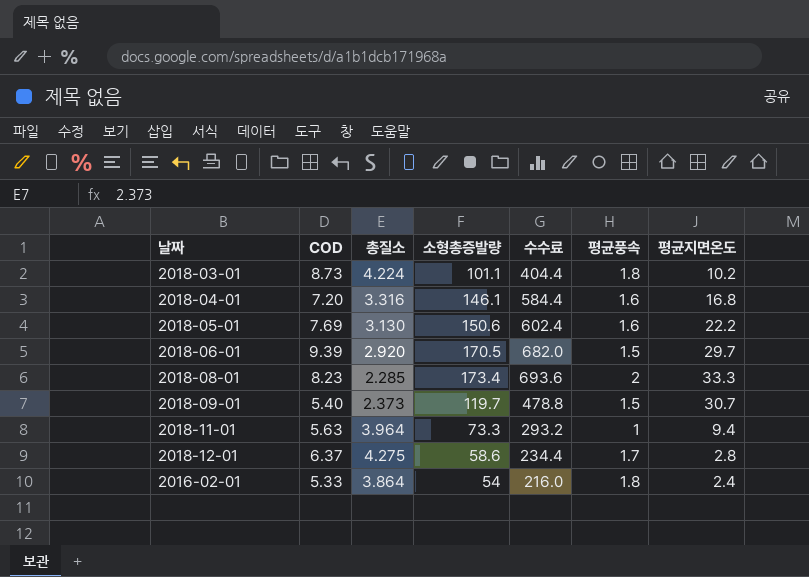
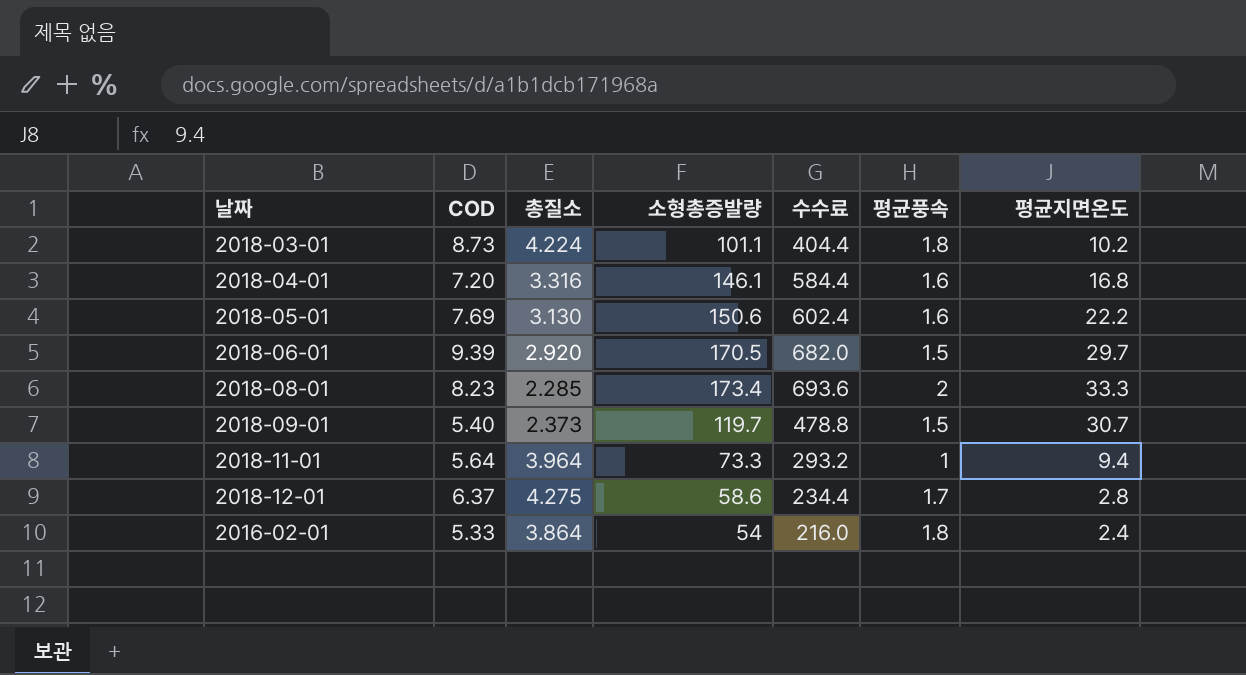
2018-11-01 | COD: 5.63 -> 5.64

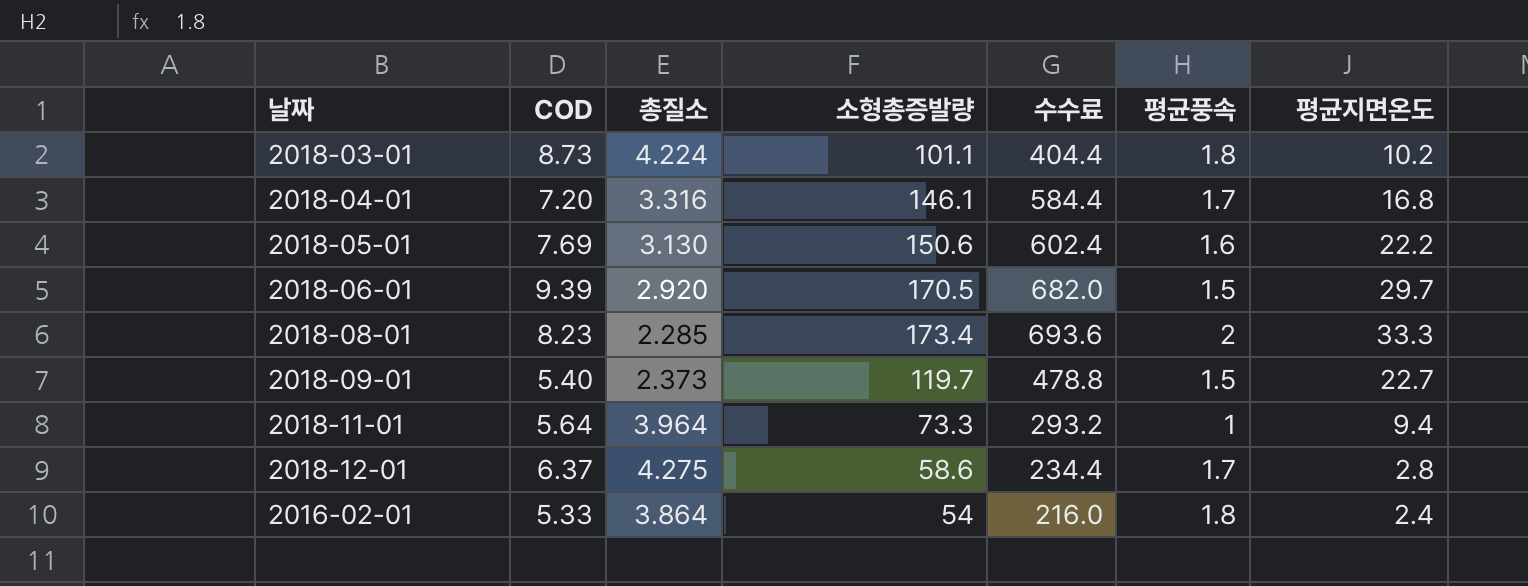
2018-04-01 | 평균풍속: 1.6 -> 1.7
2018-09-01 | 평균지면온도: 30.7 -> 22.7

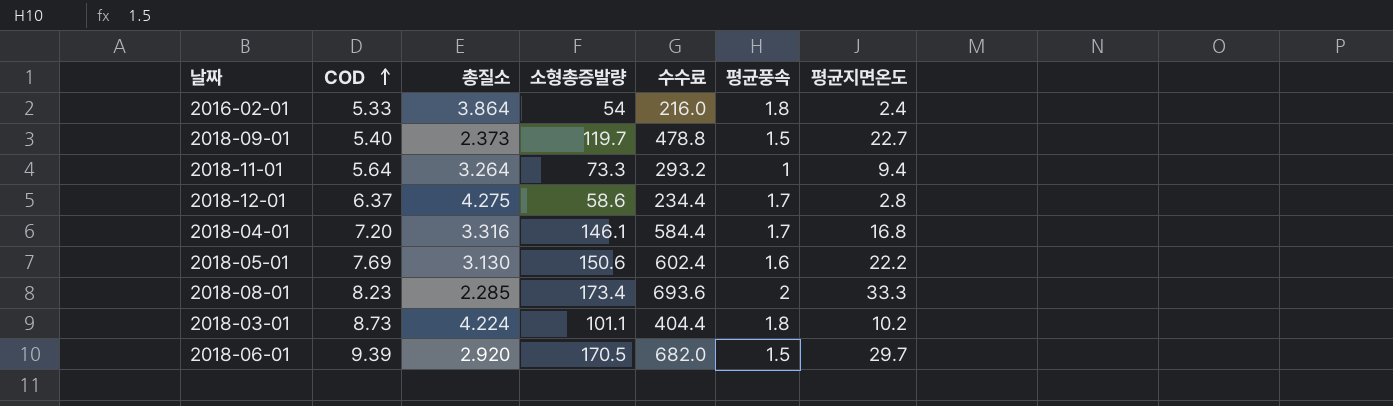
row order: none -> COD ascending
2018-11-01 | 총질소: 3.964 -> 3.264

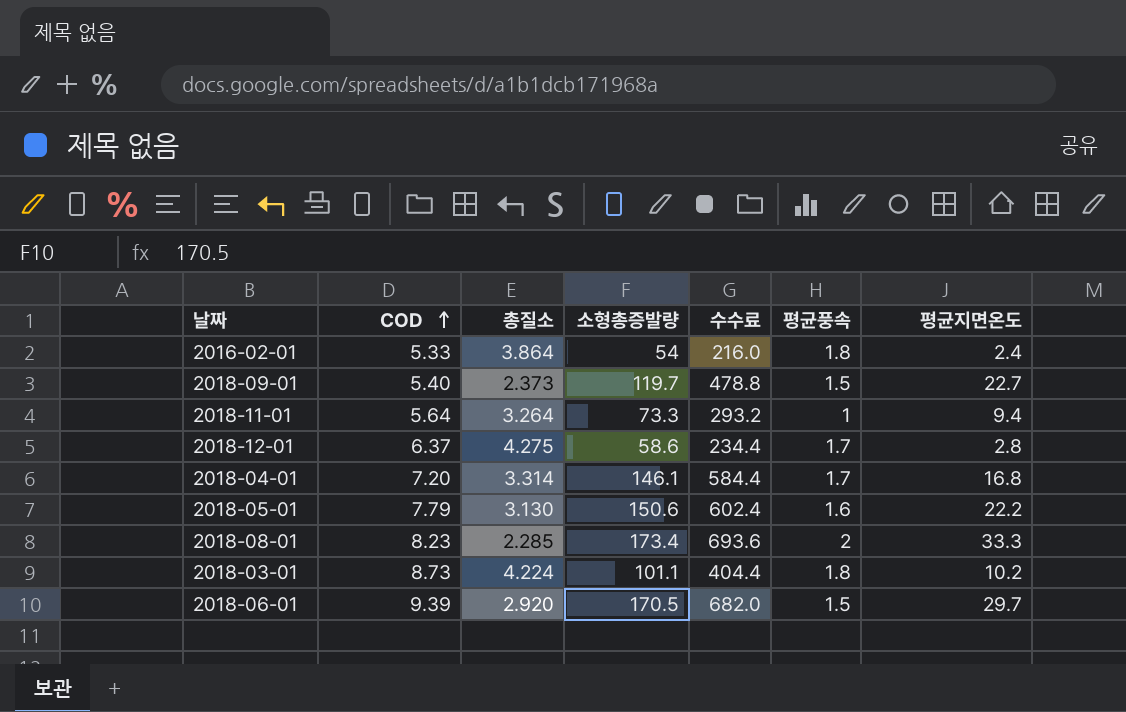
2018-04-01 | 총질소: 3.316 -> 3.314
2018-05-01 | COD: 7.69 -> 7.79

